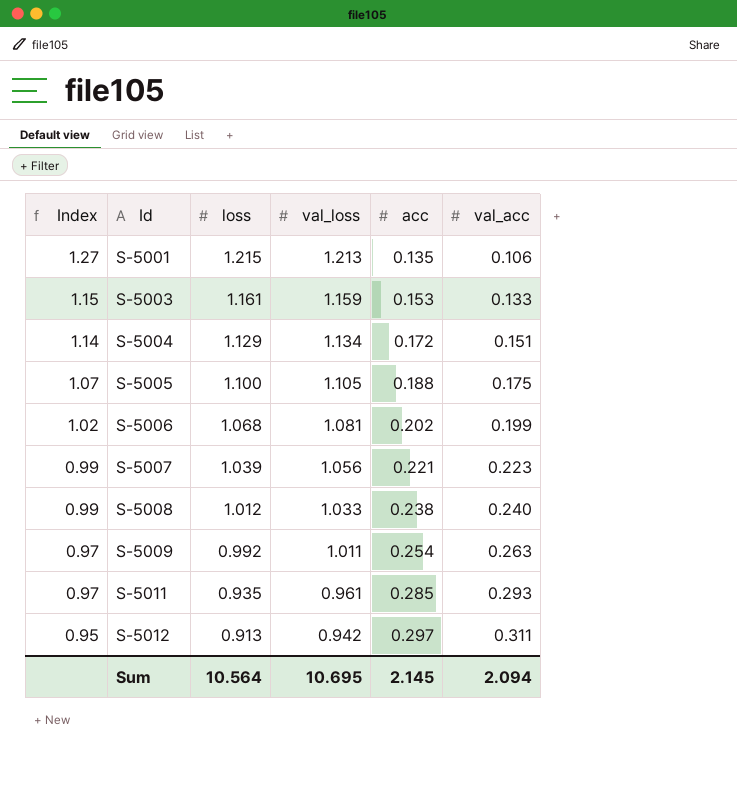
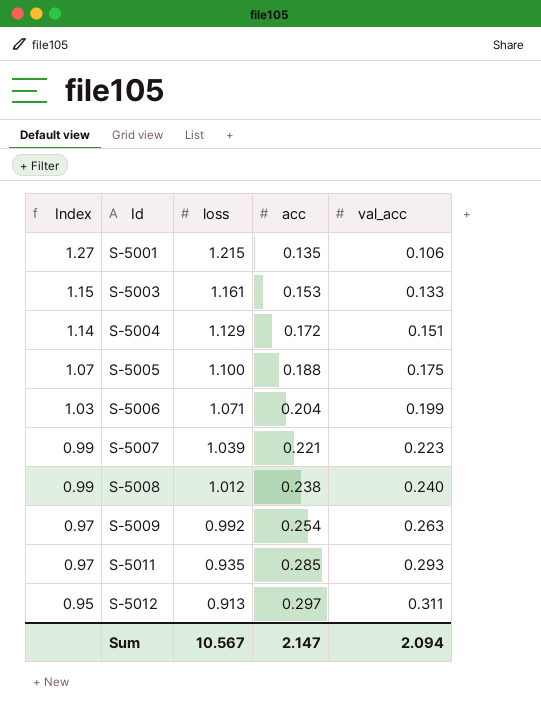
column val_loss | position: 4 -> none
S-5006 | Index: 1.02 -> 1.03
S-5006 | loss: 1.068 -> 1.071
S-5006 | acc: 0.202 -> 0.204
Sum | loss: 10.564 -> 10.567
Sum | acc: 2.145 -> 2.147

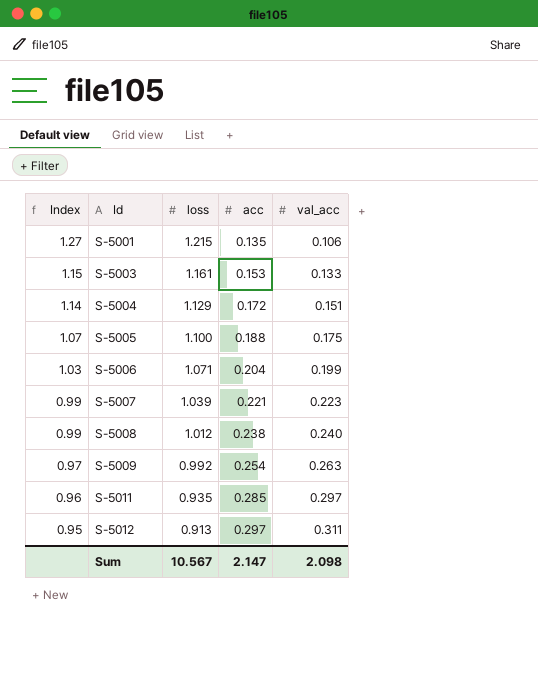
S-5011 | Index: 0.97 -> 0.96
S-5011 | val_acc: 0.293 -> 0.297
Sum | val_acc: 2.094 -> 2.098

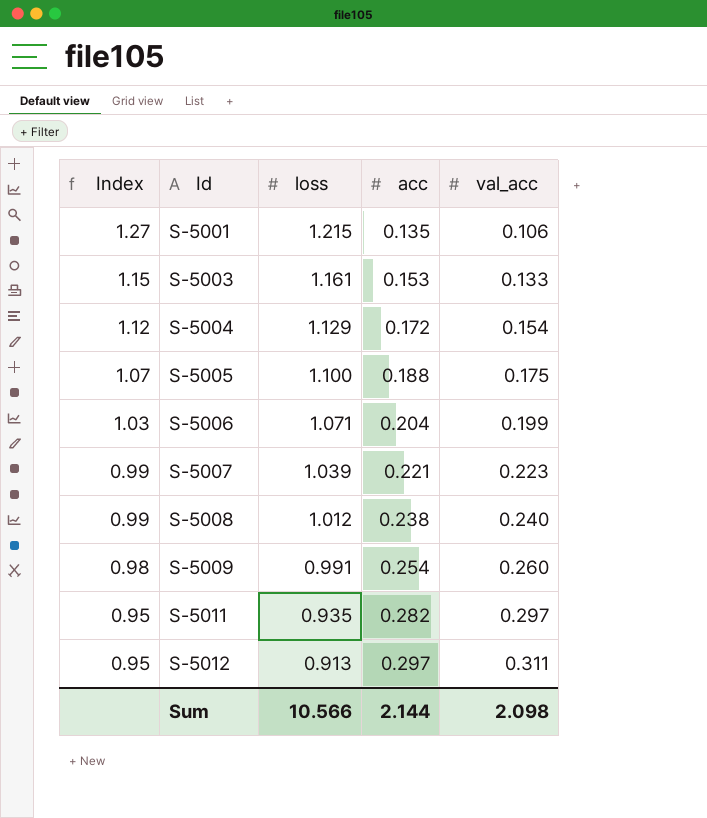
S-5004 | Index: 1.14 -> 1.12
S-5004 | val_acc: 0.151 -> 0.154
S-5009 | Index: 0.97 -> 0.98
S-5009 | loss: 0.992 -> 0.991
S-5009 | val_acc: 0.263 -> 0.260
S-5011 | Index: 0.96 -> 0.95
S-5011 | acc: 0.285 -> 0.282
Sum | loss: 10.567 -> 10.566
Sum | acc: 2.147 -> 2.144

